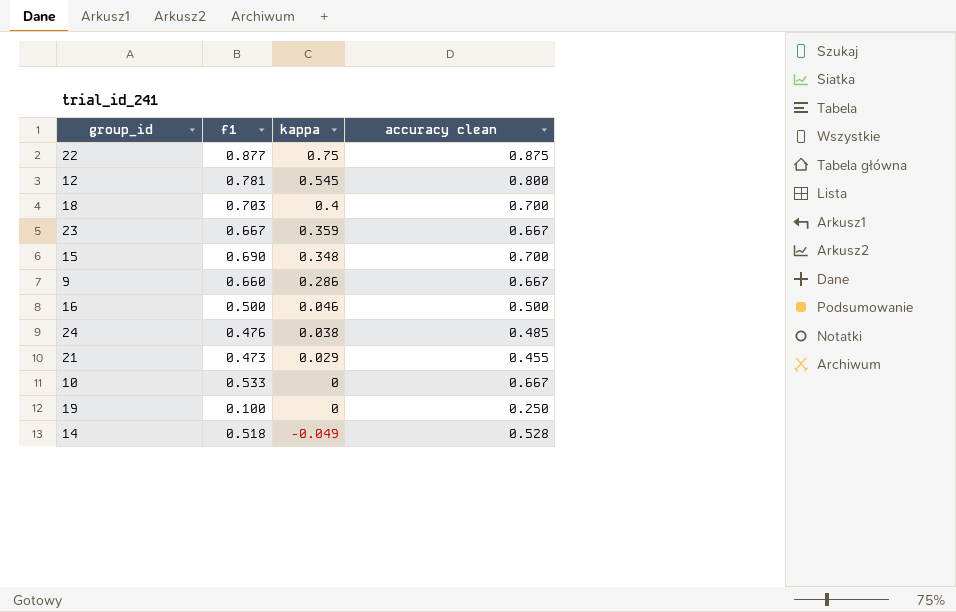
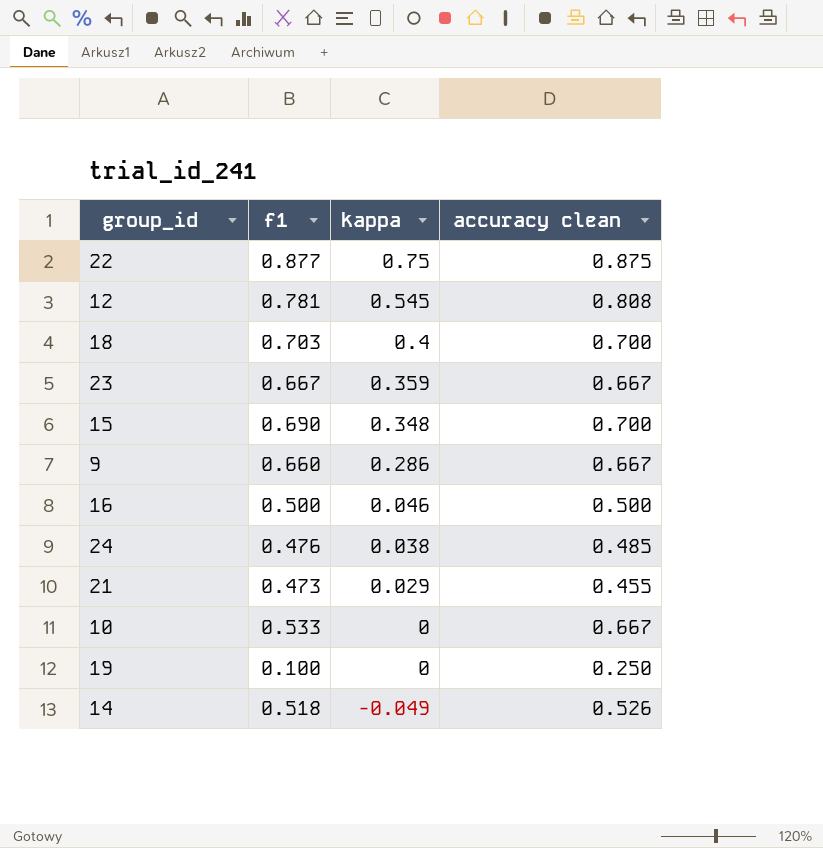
12 | accuracy clean: 0.800 -> 0.808
14 | accuracy clean: 0.528 -> 0.526

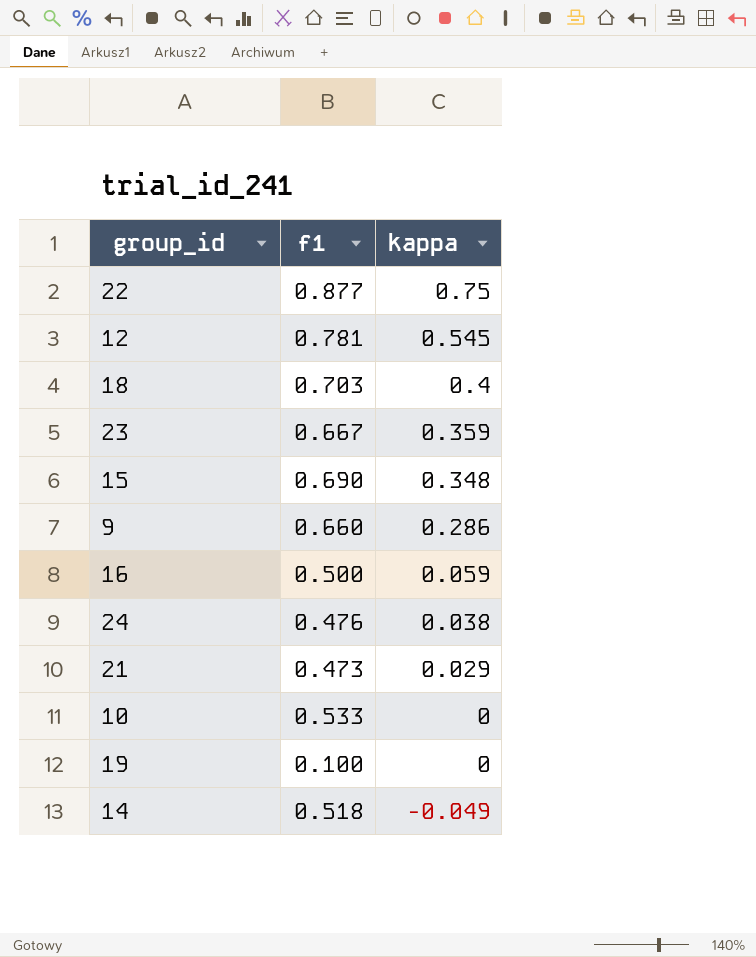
column accuracy clean | position: 4 -> none
16 | kappa: 0.046 -> 0.059

